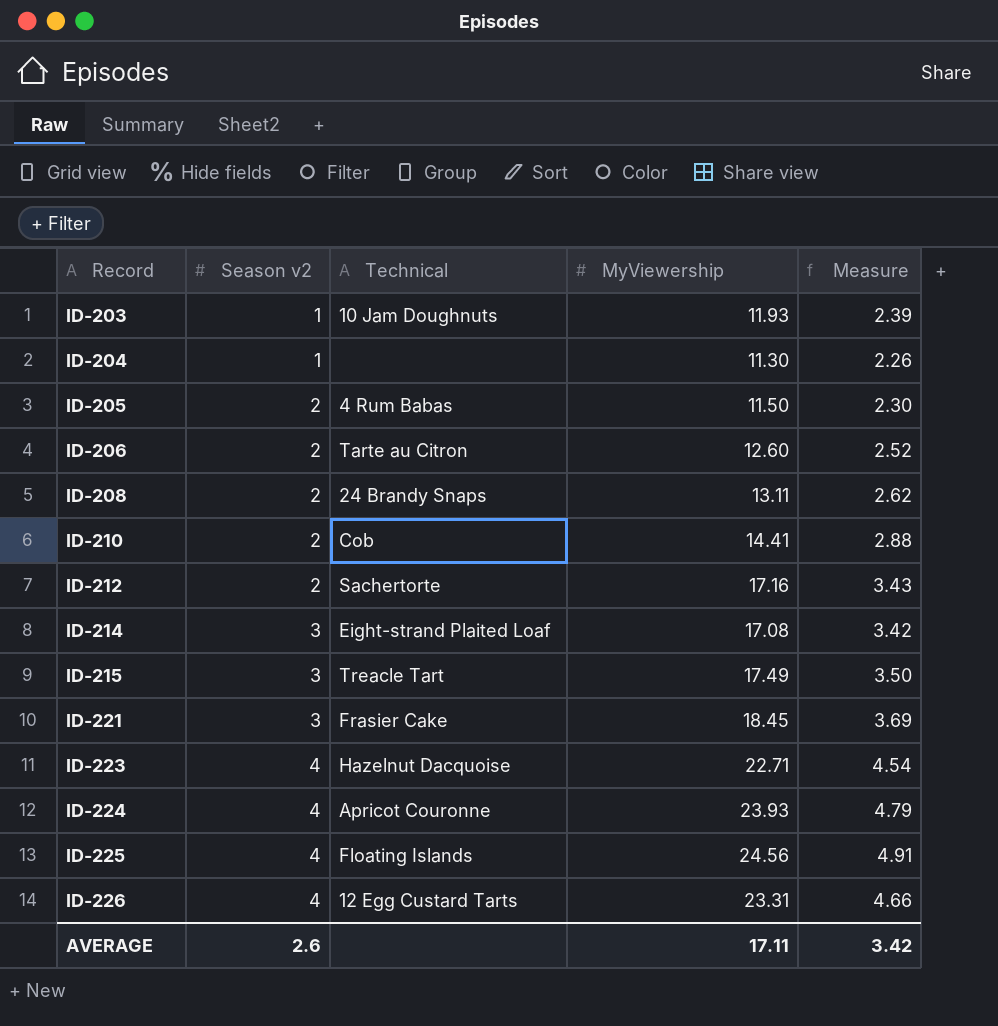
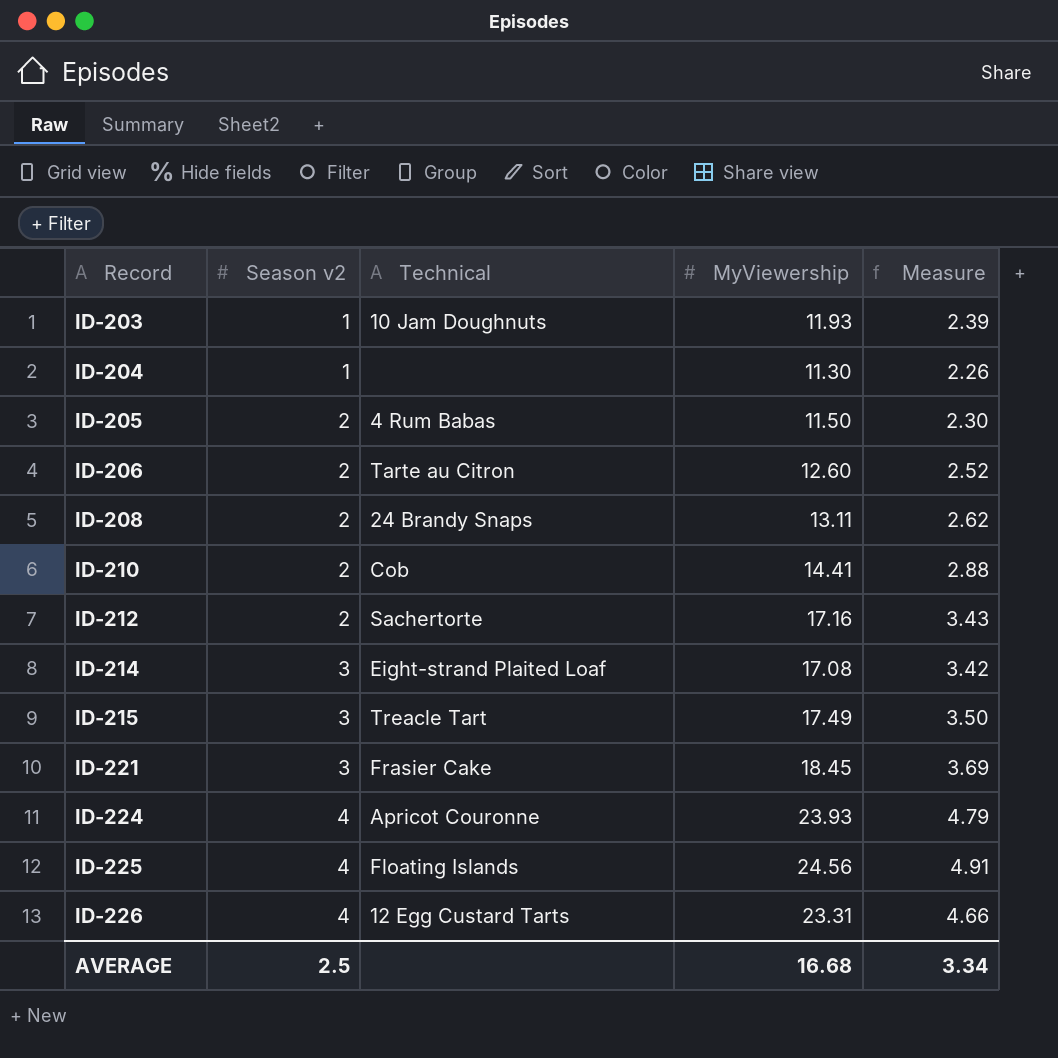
row ID-223: 4 | Hazelnut Dacquoise | 22.71 | 4.54 -> none
AVERAGE | Season v2: 2.6 -> 2.5
AVERAGE | MyViewership: 17.11 -> 16.68
AVERAGE | Measure: 3.42 -> 3.34

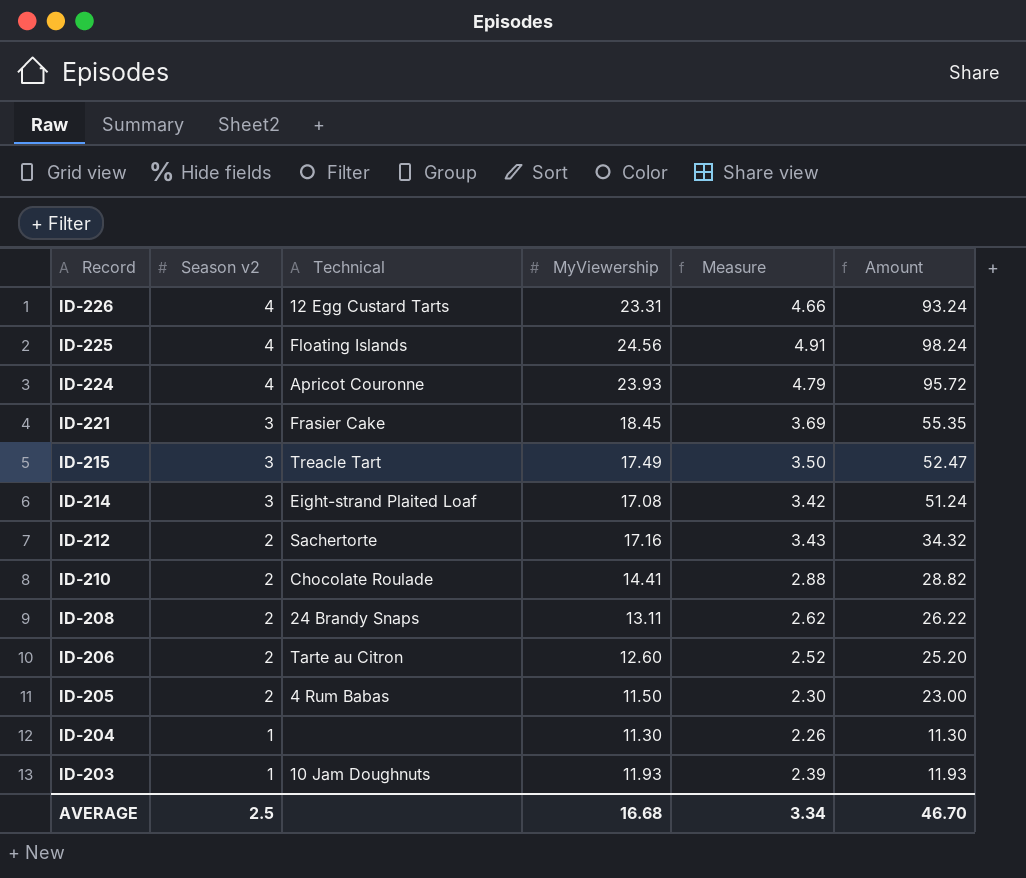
row order: Record ascending -> Record descending
column Amount | formula: none -> [Season v2] * [MyViewership]
ID-210 | Technical: Cob -> Chocolate Roulade

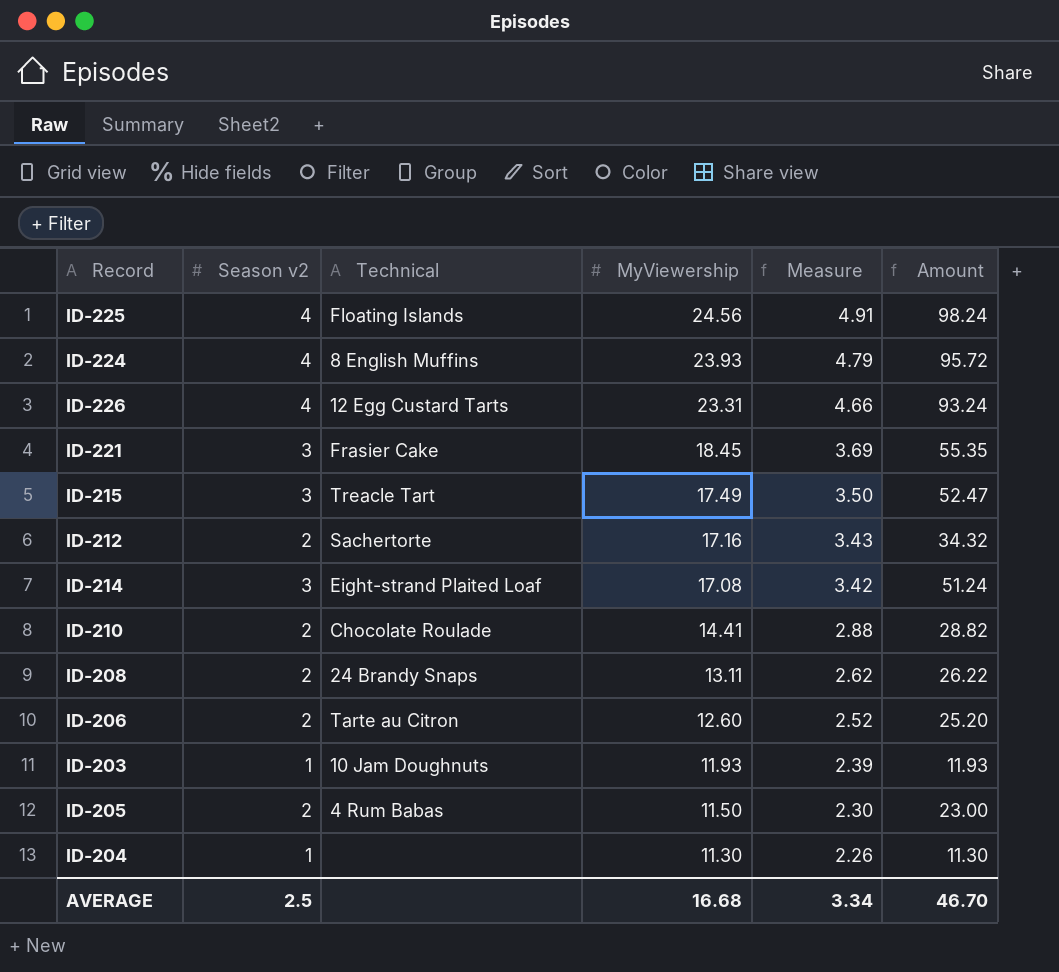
row order: Record descending -> MyViewership descending
ID-224 | Technical: Apricot Couronne -> 8 English Muffins

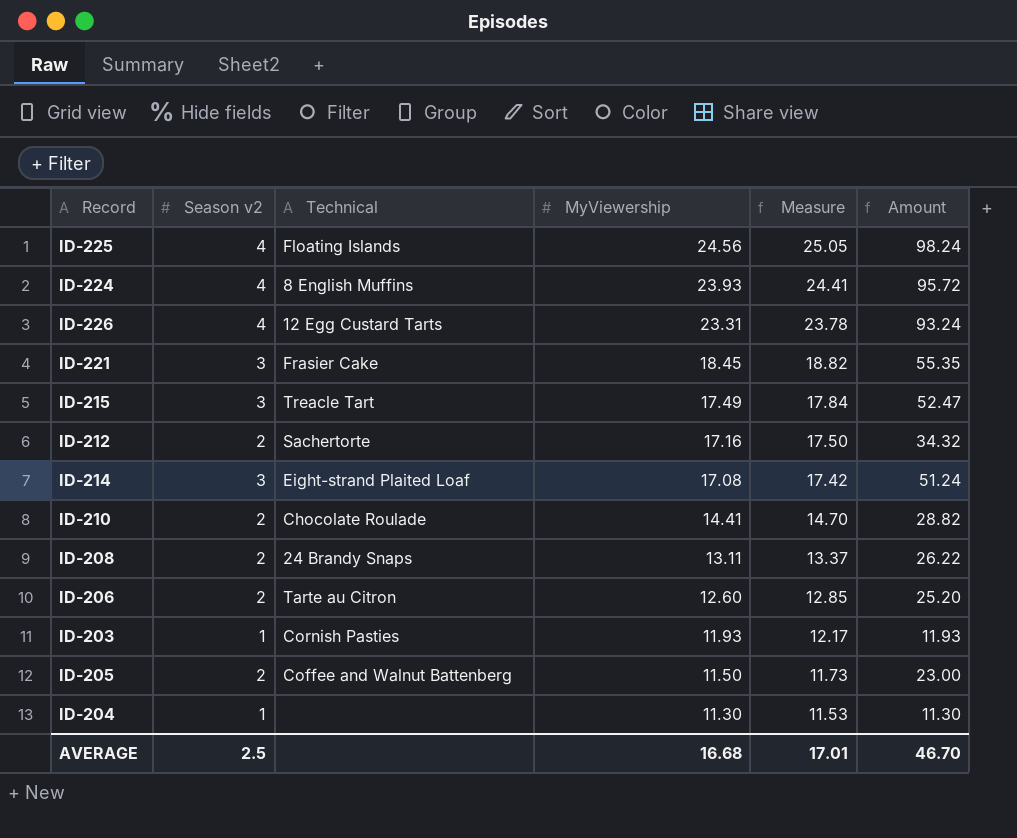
column Measure | formula: [MyViewership] * 0.2 -> [MyViewership] * 1.02
ID-203 | Technical: 10 Jam Doughnuts -> Cornish Pasties
ID-205 | Technical: 4 Rum Babas -> Coffee and Walnut Battenberg
AVERAGE | Measure: 3.34 -> 17.01

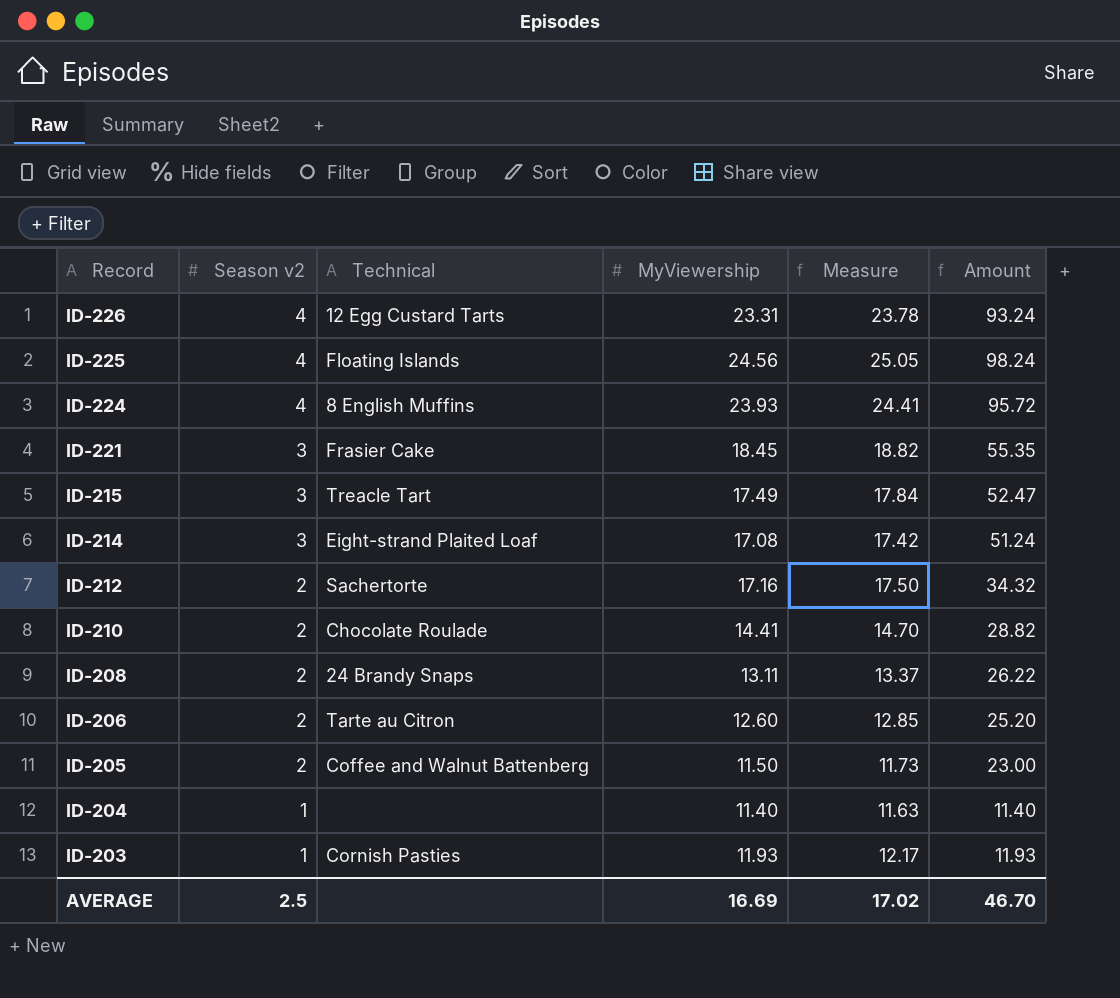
row order: MyViewership descending -> Record descending
ID-204 | MyViewership: 11.30 -> 11.40
ID-204 | Measure: 11.53 -> 11.63
ID-204 | Amount: 11.30 -> 11.40
AVERAGE | MyViewership: 16.68 -> 16.69
AVERAGE | Measure: 17.01 -> 17.02

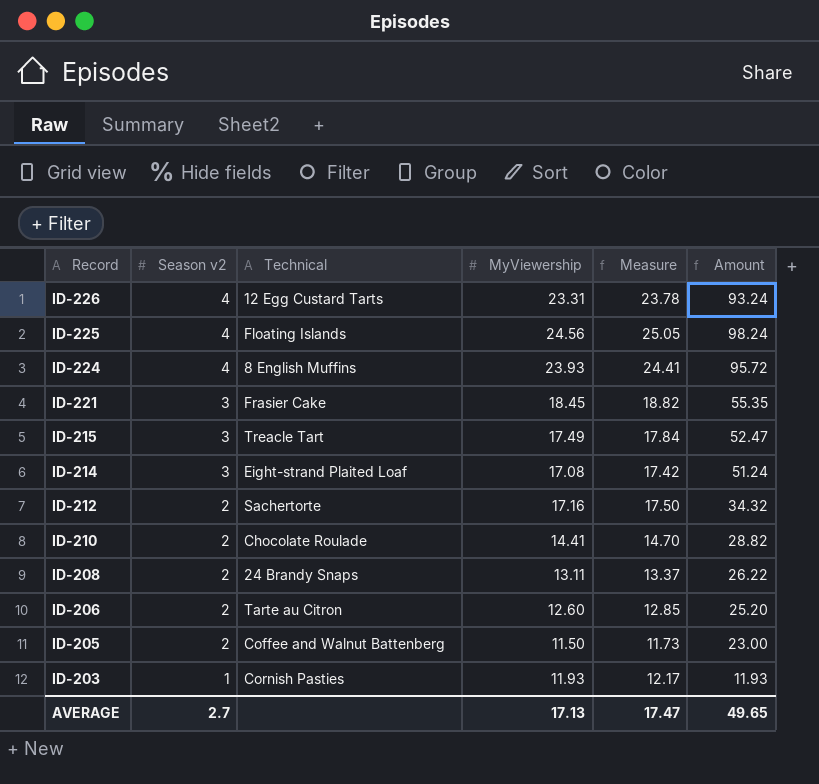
row ID-204: 1 | none | 11.40 | 11.63 | 11.40 -> none
AVERAGE | Season v2: 2.5 -> 2.7
AVERAGE | MyViewership: 16.69 -> 17.13
AVERAGE | Measure: 17.02 -> 17.47
AVERAGE | Amount: 46.70 -> 49.65

